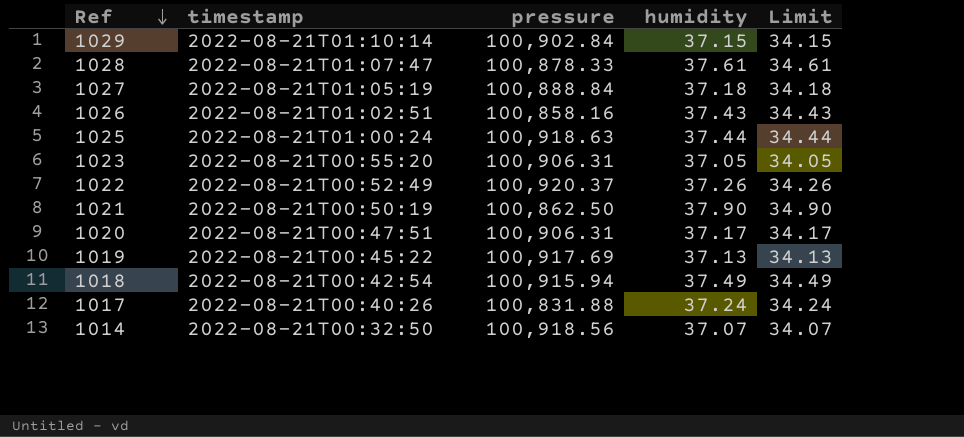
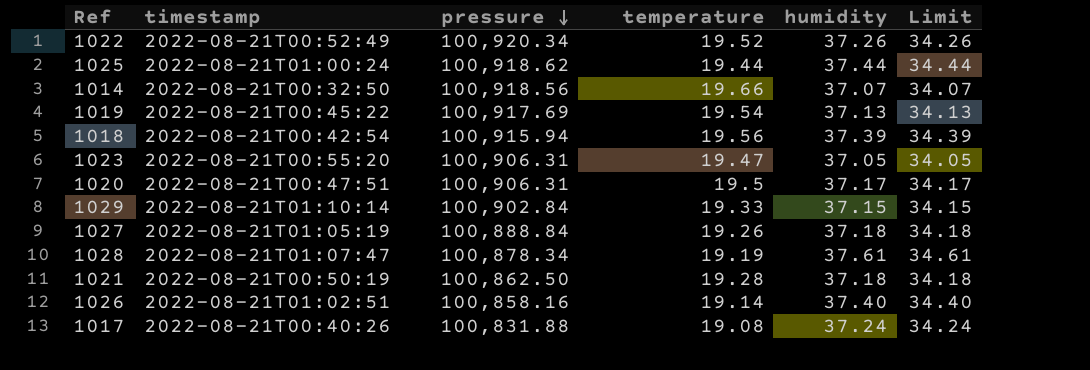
row order: Ref descending -> pressure descending
column temperature | position: none -> 4
1022 | pressure: 100,920.37 -> 100,920.34
1025 | pressure: 100,918.63 -> 100,918.62
1018 | humidity: 37.49 -> 37.39
1018 | Limit: 34.49 -> 34.39
1028 | pressure: 100,878.33 -> 100,878.34
1021 | humidity: 37.90 -> 37.18
1021 | Limit: 34.90 -> 34.18
1026 | humidity: 37.43 -> 37.40
1026 | Limit: 34.43 -> 34.40

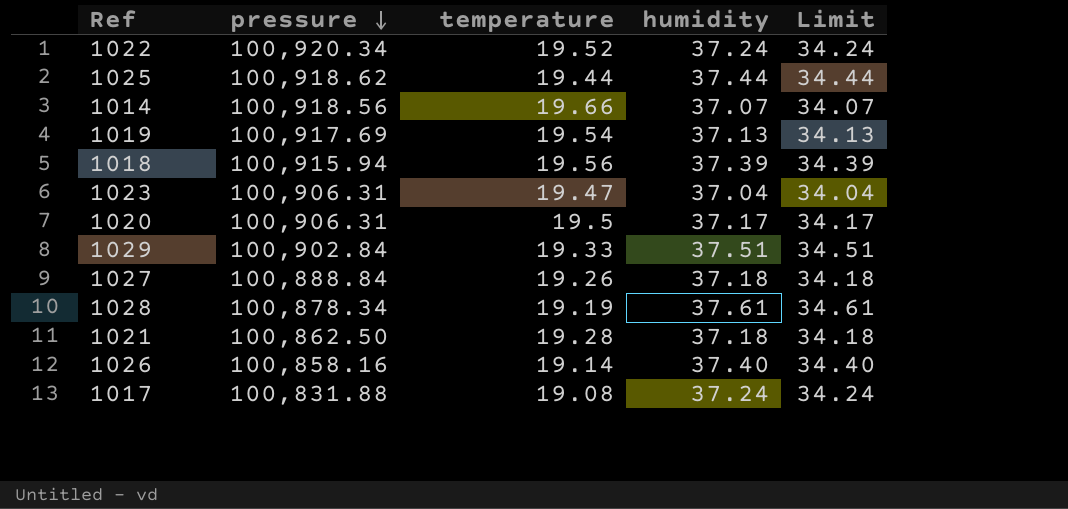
column timestamp | position: 2 -> none
1022 | humidity: 37.26 -> 37.24
1022 | Limit: 34.26 -> 34.24
1023 | humidity: 37.05 -> 37.04
1023 | Limit: 34.05 -> 34.04
1029 | humidity: 37.15 -> 37.51
1029 | Limit: 34.15 -> 34.51

